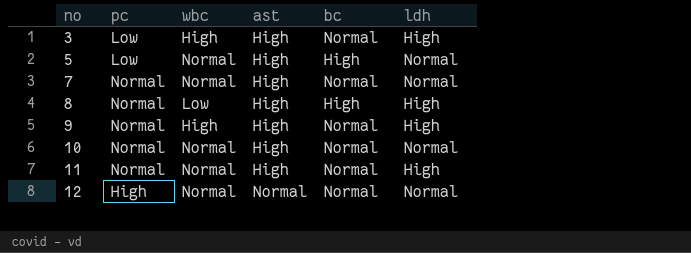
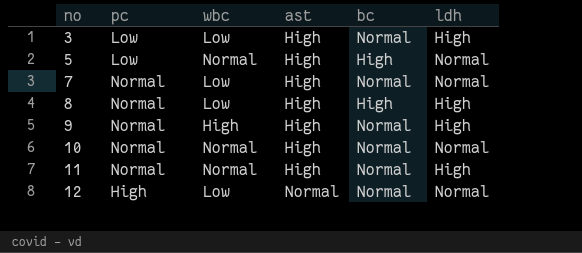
3 | wbc: High -> Low
7 | wbc: Normal -> Low
12 | wbc: Normal -> Low

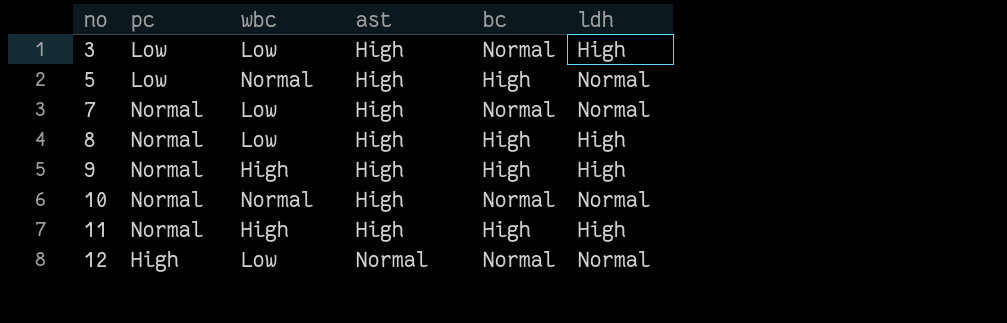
9 | bc: Normal -> High
11 | wbc: Normal -> High
11 | bc: Normal -> High

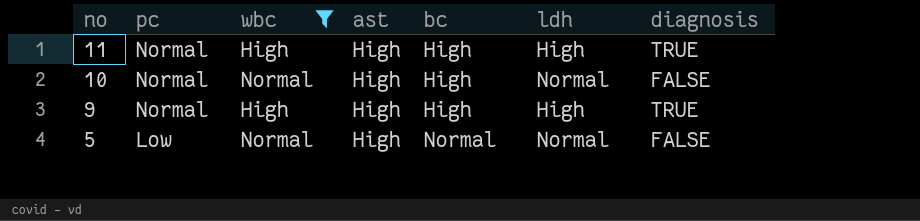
filter: none -> wbc != Low
row order: no ascending -> no descending
column diagnosis | position: none -> 7
10 | bc: Normal -> High
5 | bc: High -> Normal

